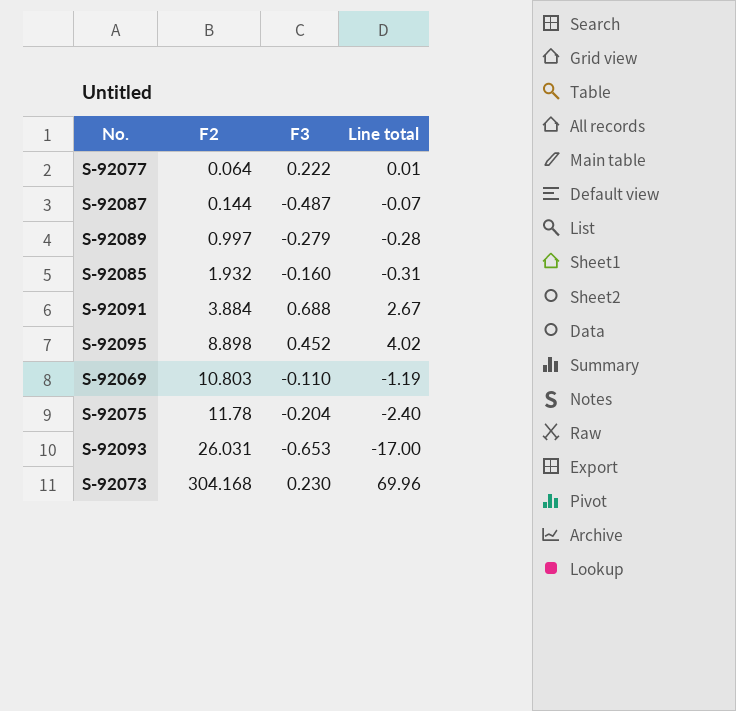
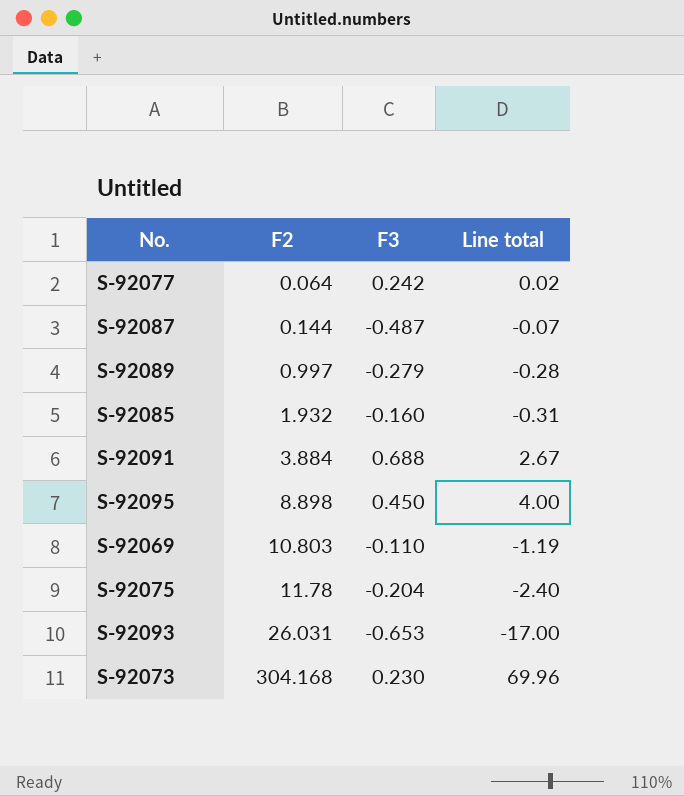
S-92077 | F3: 0.222 -> 0.242
S-92077 | Line total: 0.01 -> 0.02
S-92095 | F3: 0.452 -> 0.450
S-92095 | Line total: 4.02 -> 4.00

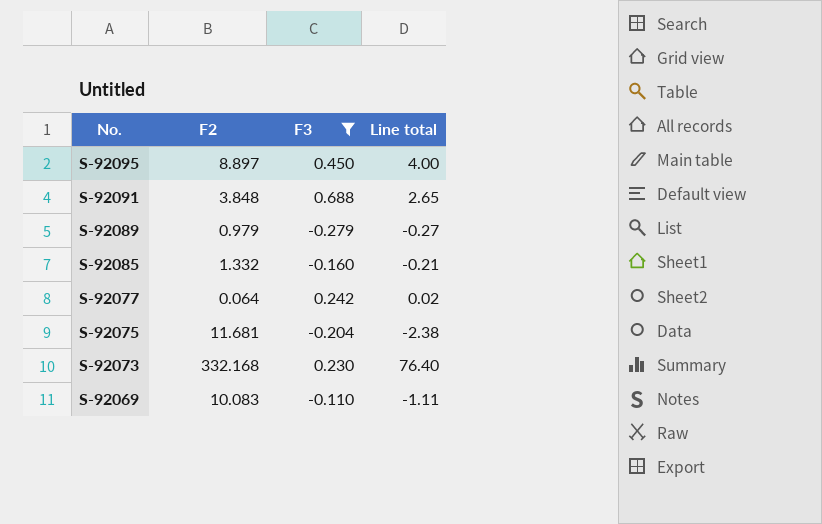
filter: none -> F3 >= -0.279
row order: F2 ascending -> No. descending
S-92095 | F2: 8.898 -> 8.897
S-92091 | F2: 3.884 -> 3.848
S-92091 | Line total: 2.67 -> 2.65
S-92089 | F2: 0.997 -> 0.979
S-92089 | Line total: -0.28 -> -0.27
S-92085 | F2: 1.932 -> 1.332
S-92085 | Line total: -0.31 -> -0.21
S-92075 | F2: 11.78 -> 11.681
S-92075 | Line total: -2.40 -> -2.38
S-92073 | F2: 304.168 -> 332.168
S-92073 | Line total: 69.96 -> 76.40
S-92069 | F2: 10.803 -> 10.083
S-92069 | Line total: -1.19 -> -1.11

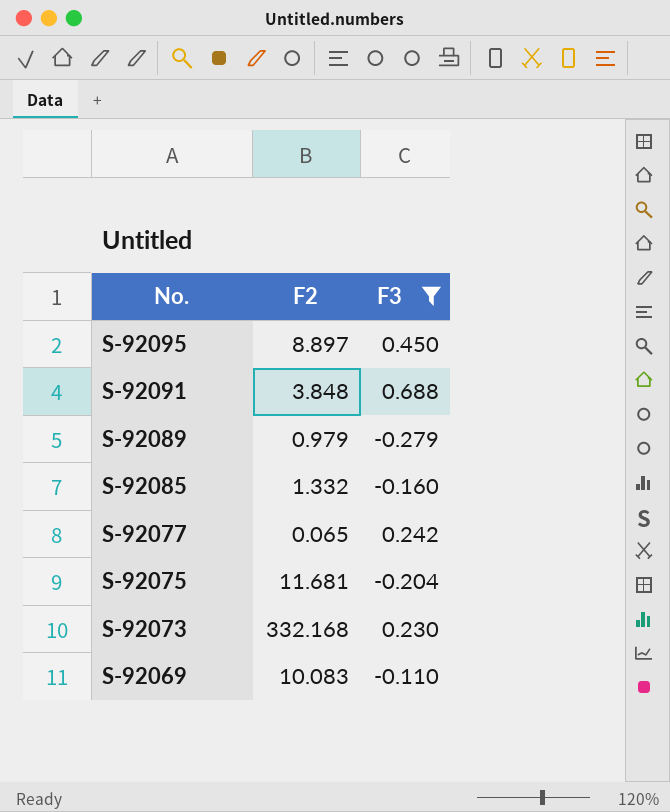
column Line total | formula: [F2] * [F3] -> none
S-92077 | F2: 0.064 -> 0.065

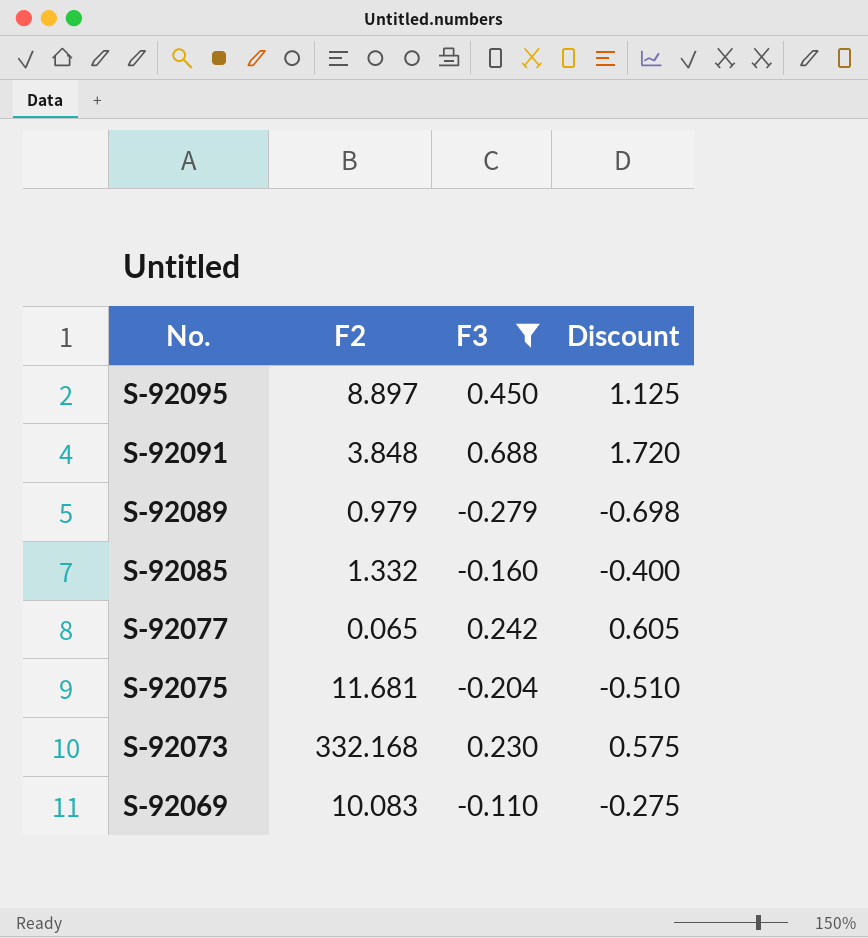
column Discount | formula: none -> [F3] * 2.5

